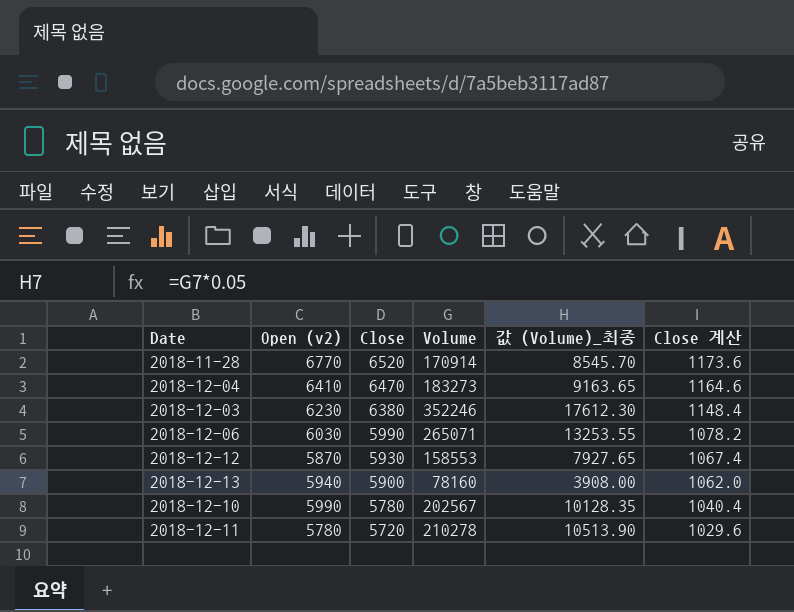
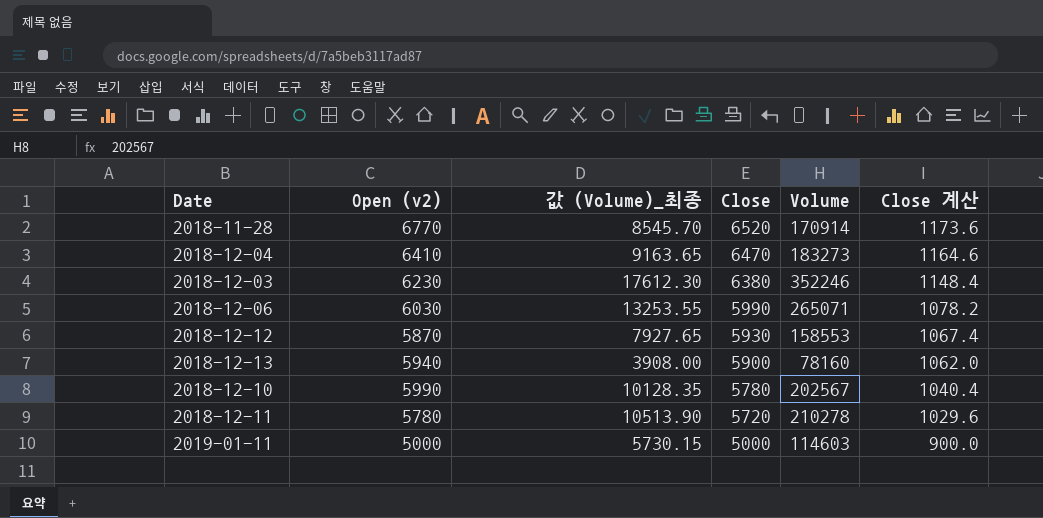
column 값 (Volume)_최종 | position: 5 -> 3
row 2019-01-11: none -> 5000 | 5730.15 | 5000 | 114603 | 900.0

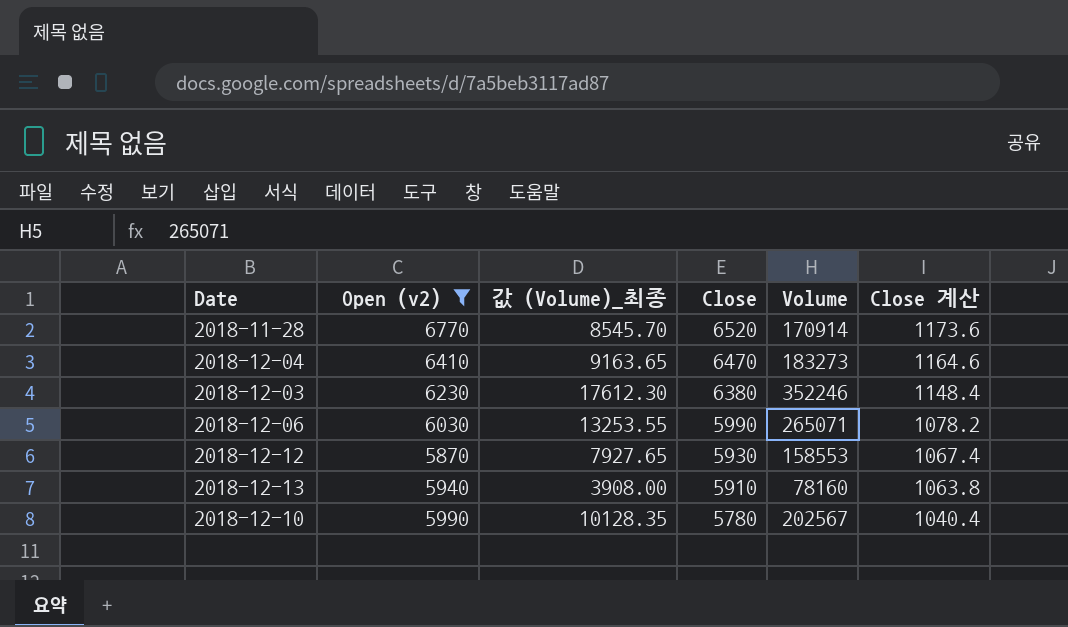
filter: none -> Open (v2) >= 5870
2018-12-13 | Close: 5900 -> 5910
2018-12-13 | Close 계산: 1062.0 -> 1063.8

